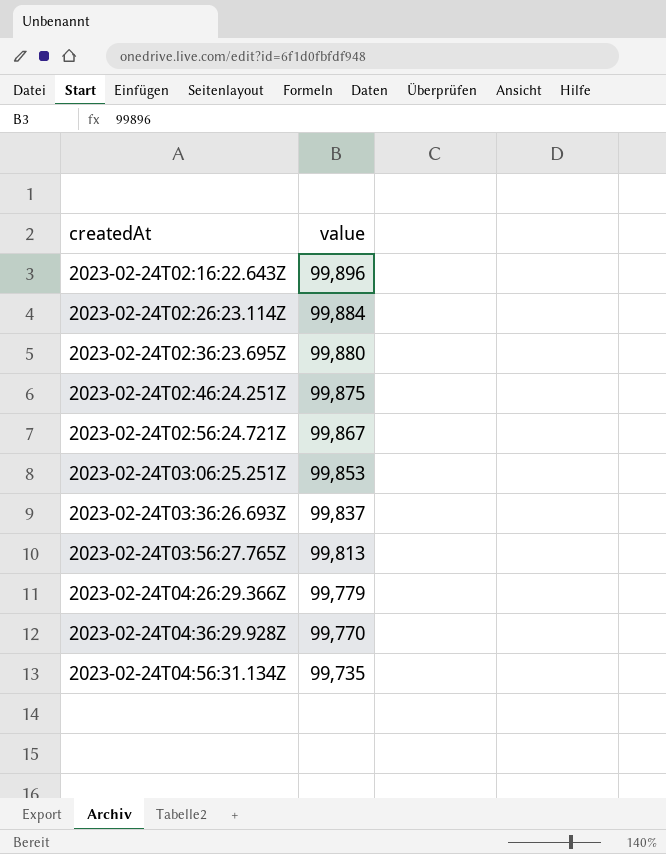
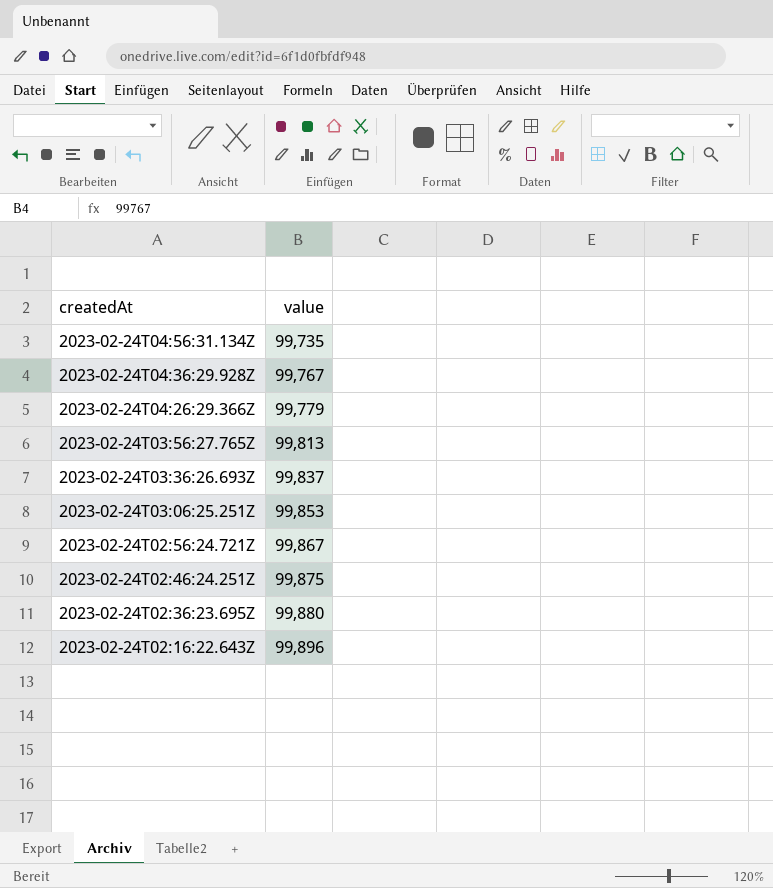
row order: createdAt ascending -> createdAt descending
row 2023-02-24T02:26:23.114Z: 99,884 -> none
2023-02-24T04:36:29.928Z | value: 99,770 -> 99,767

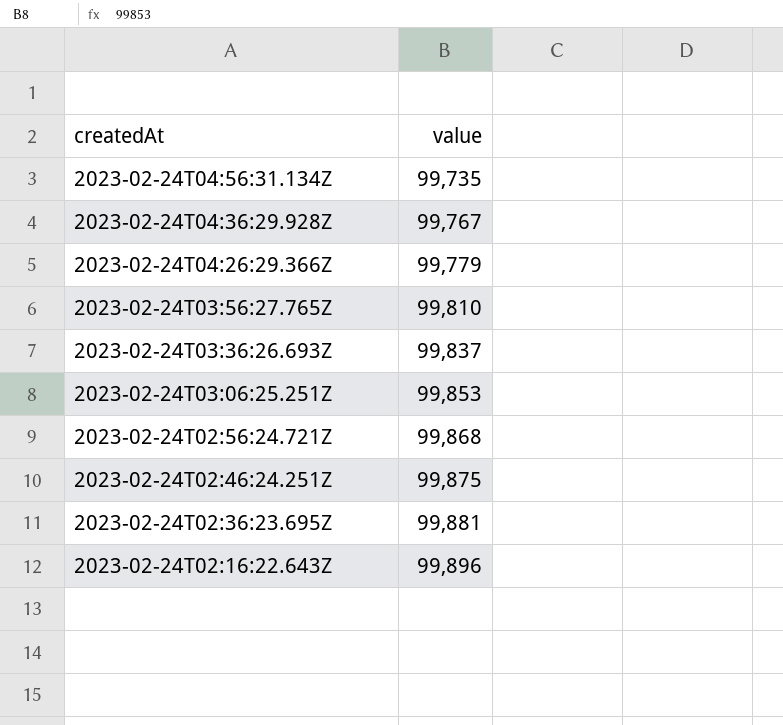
2023-02-24T03:56:27.765Z | value: 99,813 -> 99,810
2023-02-24T02:56:24.721Z | value: 99,867 -> 99,868
2023-02-24T02:36:23.695Z | value: 99,880 -> 99,881

